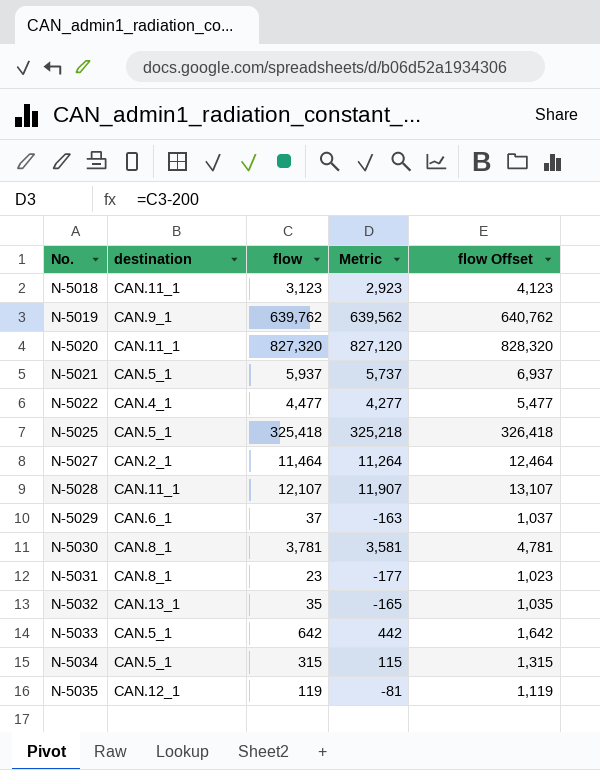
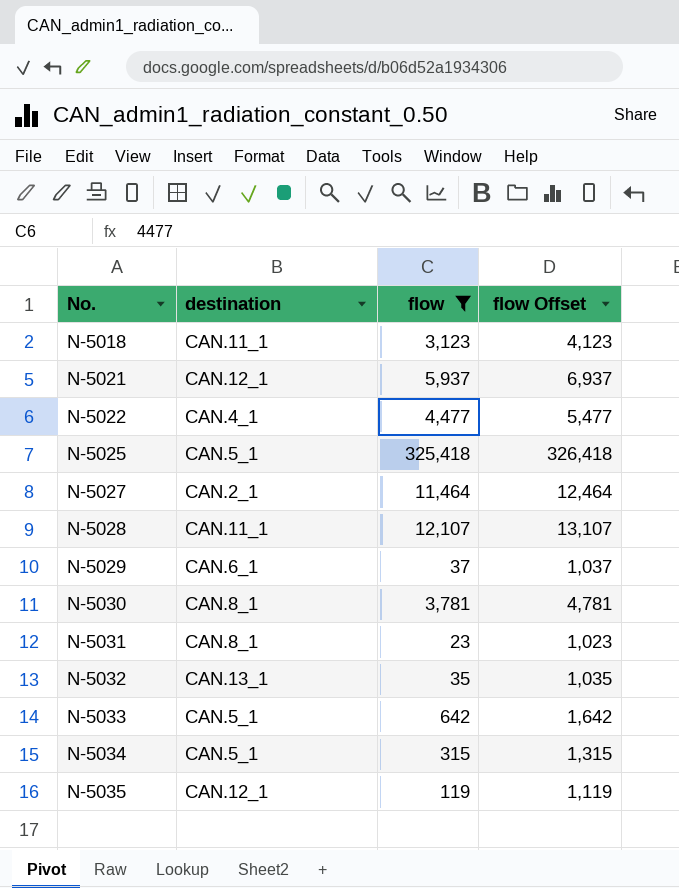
filter: none -> flow <= 325,418
column Metric | formula: [flow] - 200 -> none
N-5021 | destination: CAN.5_1 -> CAN.12_1

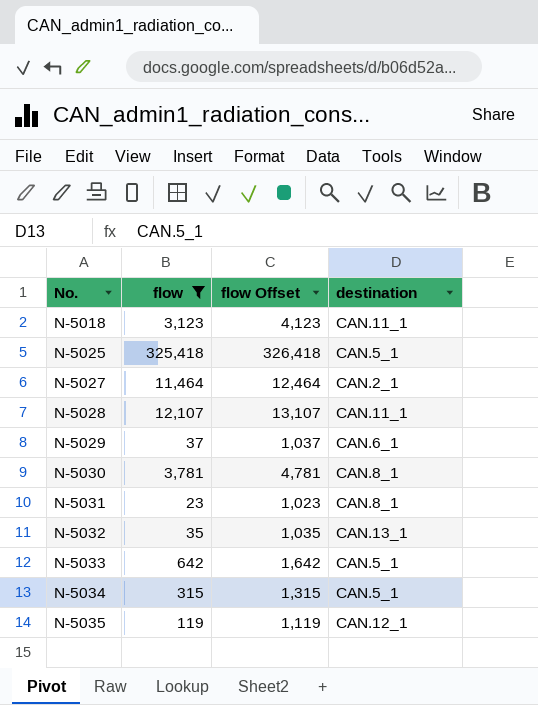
column destination | position: 2 -> 4
row N-5021: CAN.12_1 | 5,937 | 6,937 -> none
row N-5022: CAN.4_1 | 4,477 | 5,477 -> none

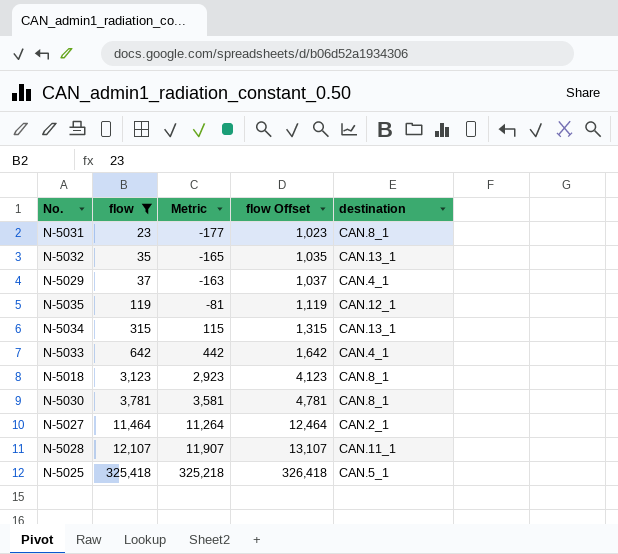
row order: No. ascending -> flow ascending
column Metric | formula: none -> [flow] - 200
N-5029 | destination: CAN.6_1 -> CAN.4_1
N-5034 | destination: CAN.5_1 -> CAN.13_1
N-5033 | destination: CAN.5_1 -> CAN.4_1
N-5018 | destination: CAN.11_1 -> CAN.8_1

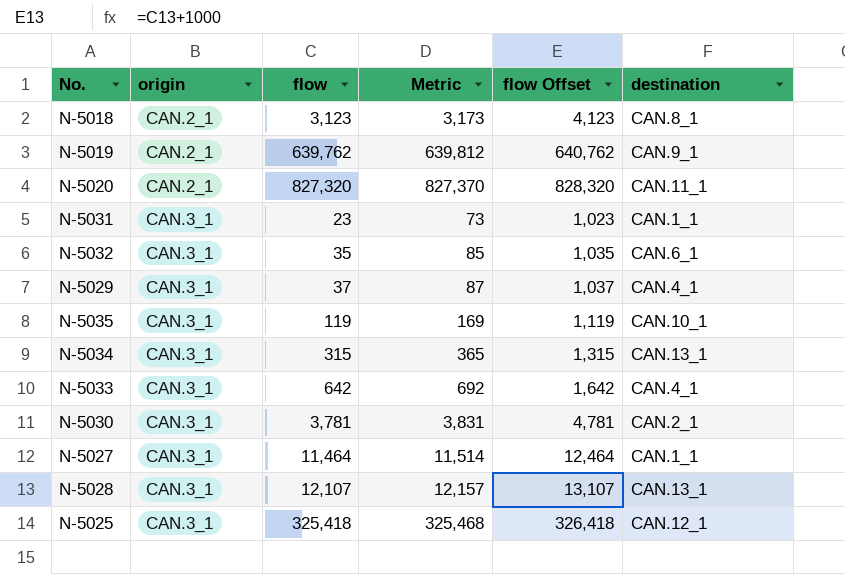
filter: flow <= 325,418 -> none
row order: flow ascending -> origin ascending
column origin | position: none -> 2
column Metric | formula: [flow] - 200 -> [flow] + 50
N-5031 | destination: CAN.8_1 -> CAN.1_1
N-5032 | destination: CAN.13_1 -> CAN.6_1
N-5035 | destination: CAN.12_1 -> CAN.10_1
N-5030 | destination: CAN.8_1 -> CAN.2_1
N-5027 | destination: CAN.2_1 -> CAN.1_1
N-5028 | destination: CAN.11_1 -> CAN.13_1
N-5025 | destination: CAN.5_1 -> CAN.12_1

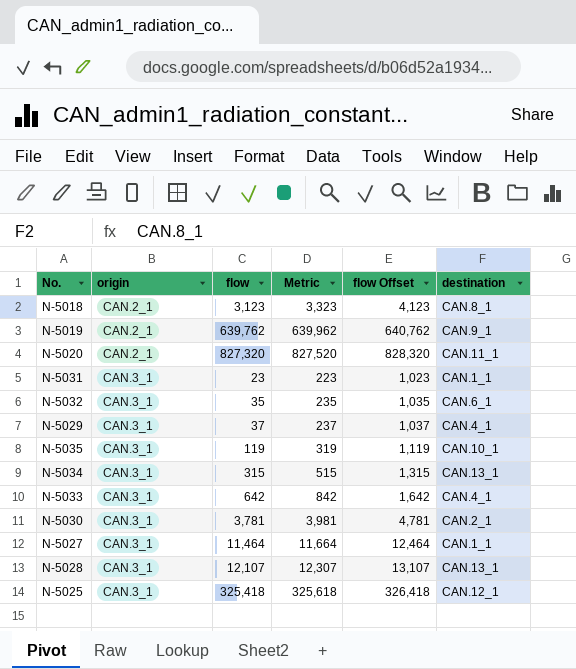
column Metric | formula: [flow] + 50 -> [flow] + 200

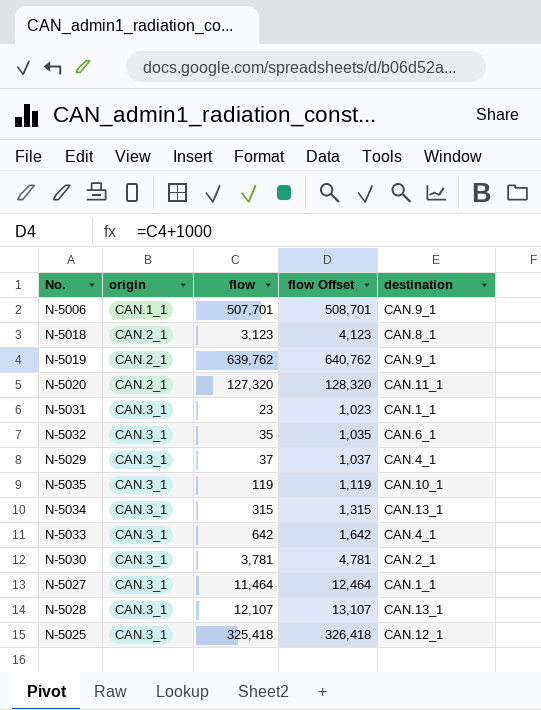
column Metric | formula: [flow] + 200 -> none
row N-5006: none -> CAN.1_1 | 507,701 | 508,701 | CAN.9_1
N-5020 | flow: 827,320 -> 127,320
N-5020 | flow Offset: 828,320 -> 128,320

